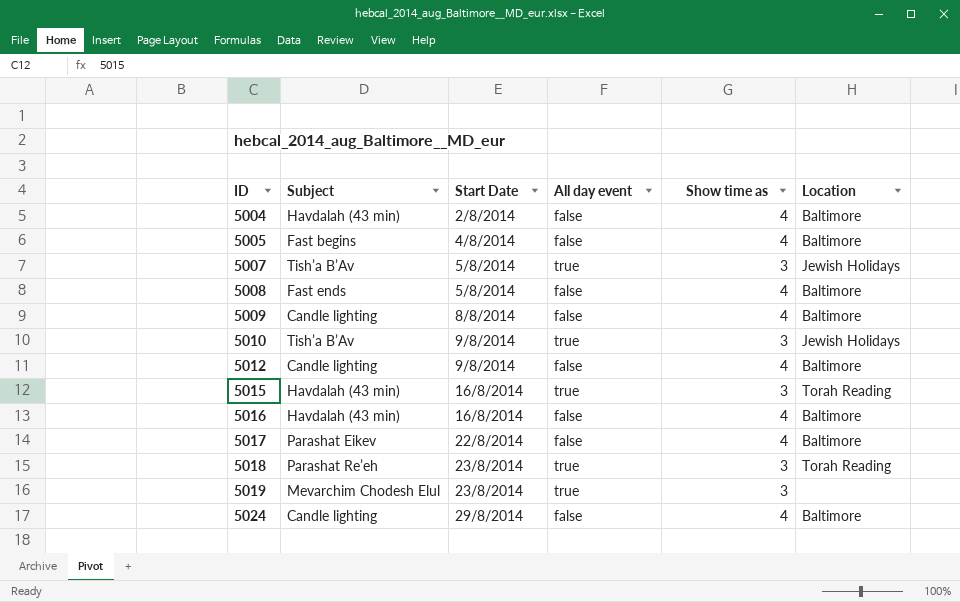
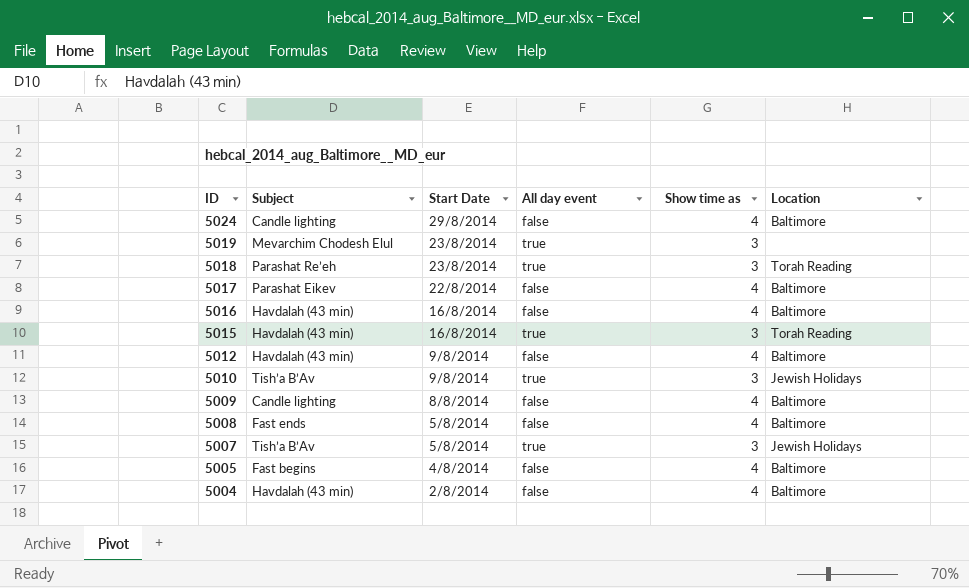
row order: ID ascending -> ID descending
5012 | Subject: Candle lighting -> Havdalah (43 min)

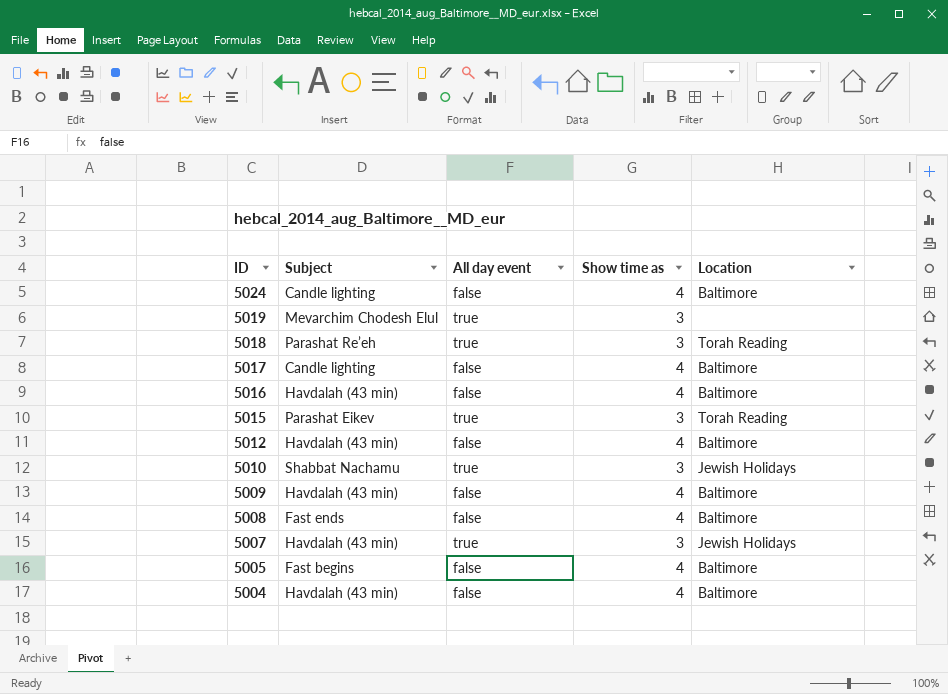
column Start Date | position: 3 -> none
5017 | Subject: Parashat Eikev -> Candle lighting
5015 | Subject: Havdalah (43 min) -> Parashat Eikev
5010 | Subject: Tish’a B’Av -> Shabbat Nachamu
5009 | Subject: Candle lighting -> Havdalah (43 min)
5007 | Subject: Tish’a B’Av -> Havdalah (43 min)

